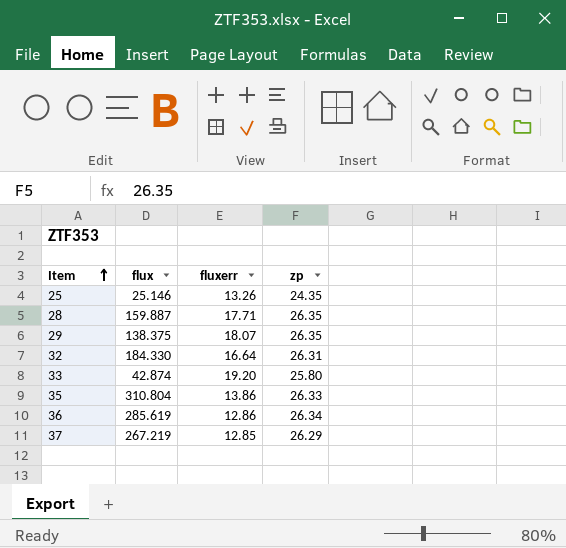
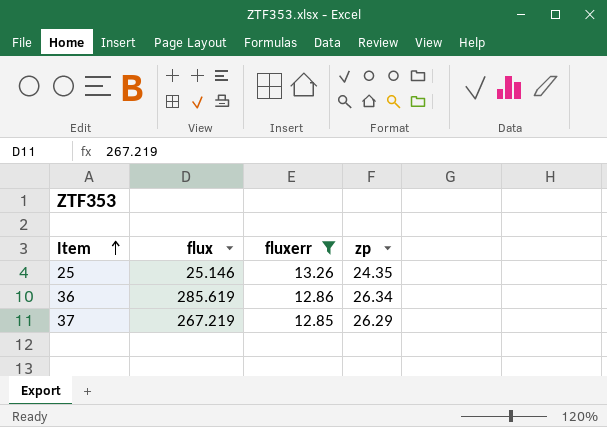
filter: none -> fluxerr <= 13.26

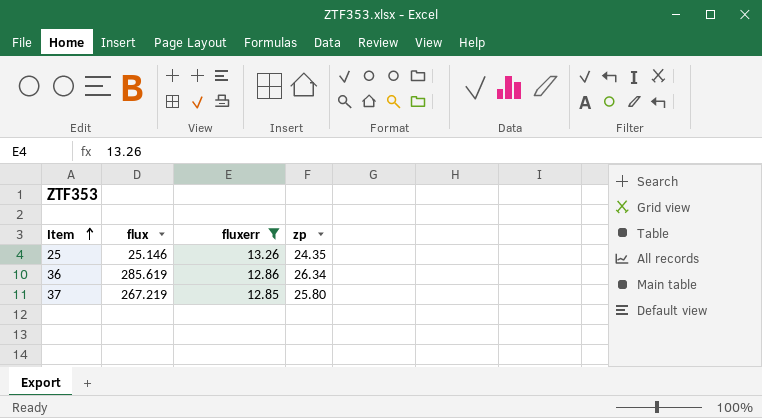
37 | zp: 26.29 -> 25.80

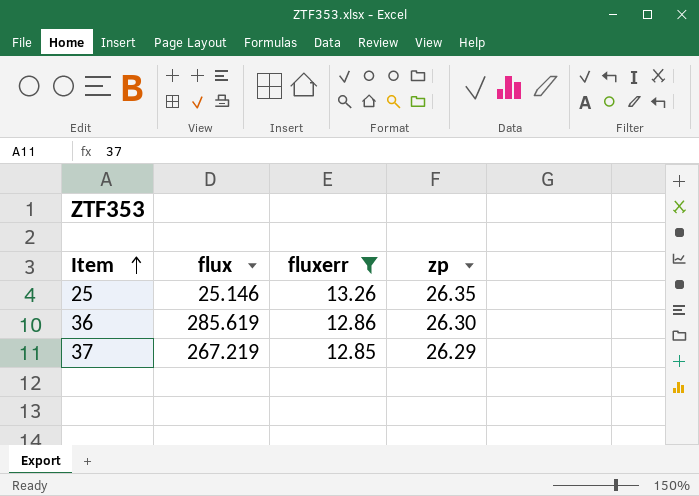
25 | zp: 24.35 -> 26.35
36 | zp: 26.34 -> 26.30
37 | zp: 25.80 -> 26.29

